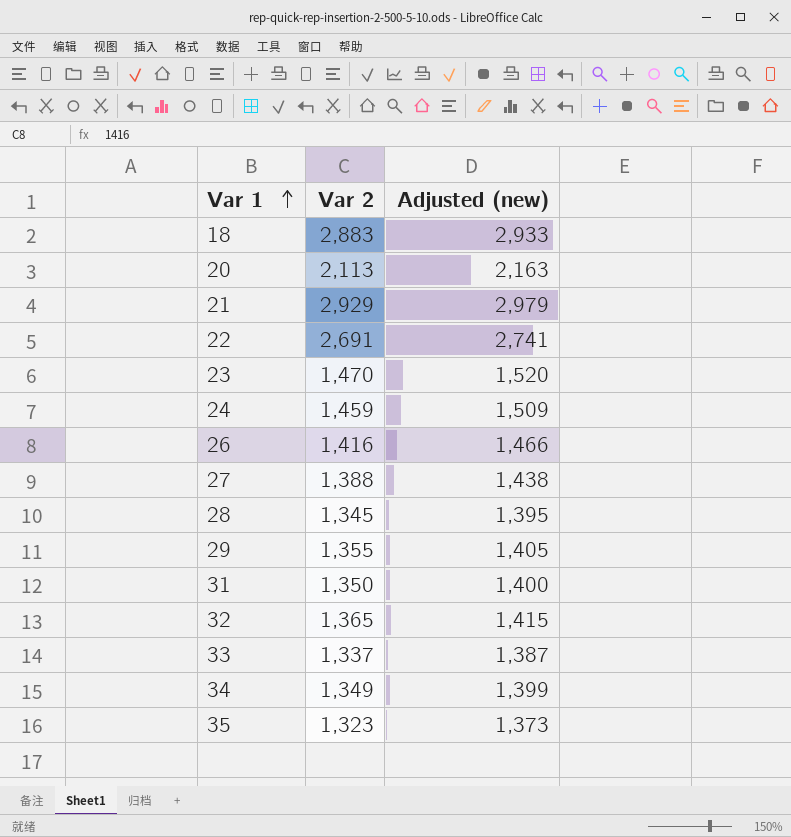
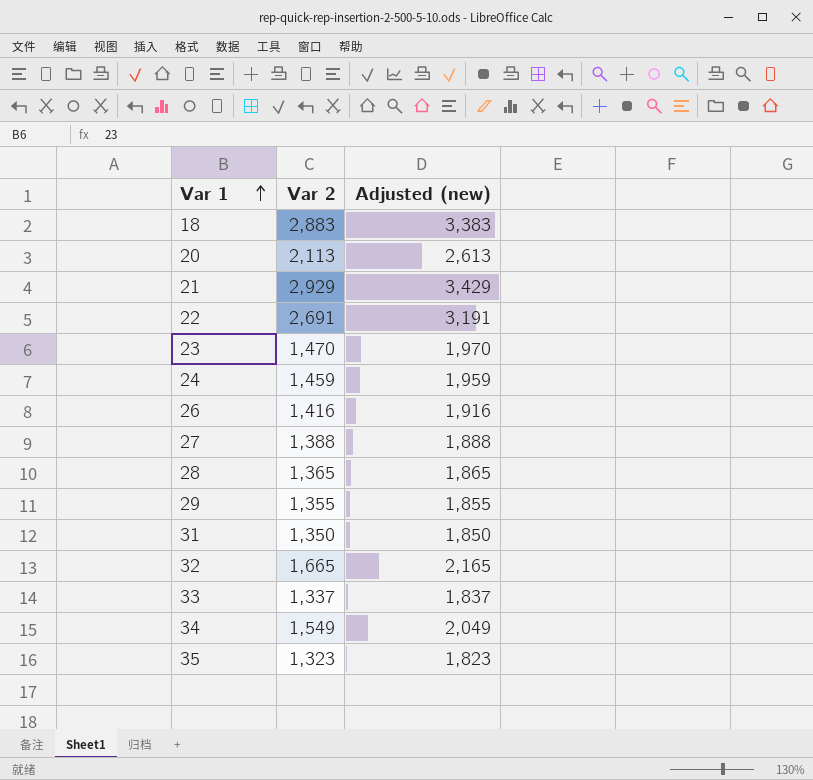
column Adjusted (new) | formula: [Var 2] + 50 -> [Var 2] + 500
28 | Var 2: 1,345 -> 1,365
32 | Var 2: 1,365 -> 1,665
34 | Var 2: 1,349 -> 1,549

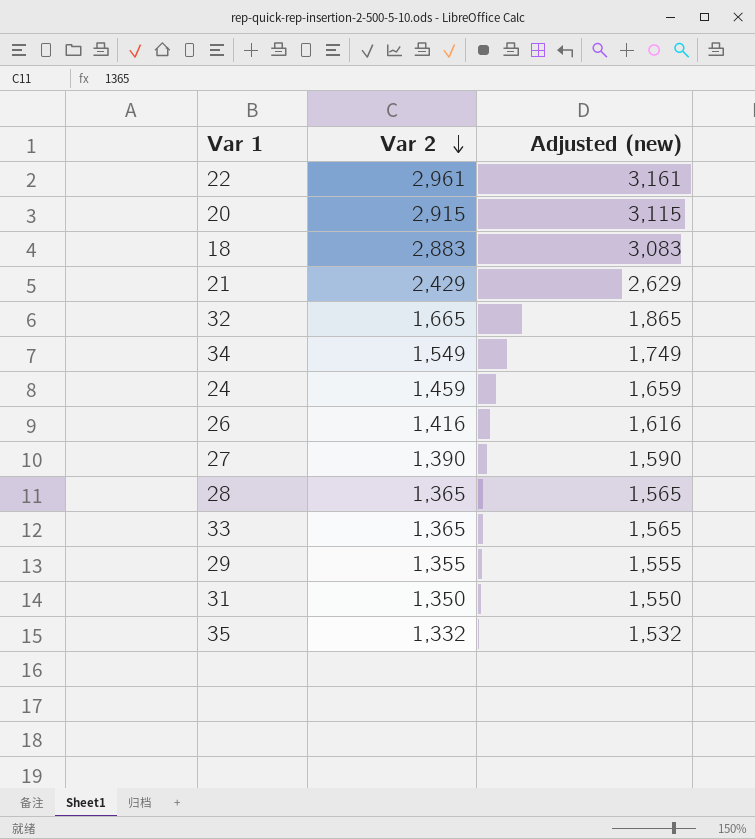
row order: Var 1 ascending -> Var 2 descending
column Adjusted (new) | formula: [Var 2] + 500 -> [Var 2] + 200
row 23: 1,470 | 1,970 -> none
22 | Var 2: 2,691 -> 2,961
20 | Var 2: 2,113 -> 2,915
21 | Var 2: 2,929 -> 2,429
27 | Var 2: 1,388 -> 1,390
33 | Var 2: 1,337 -> 1,365
35 | Var 2: 1,323 -> 1,332

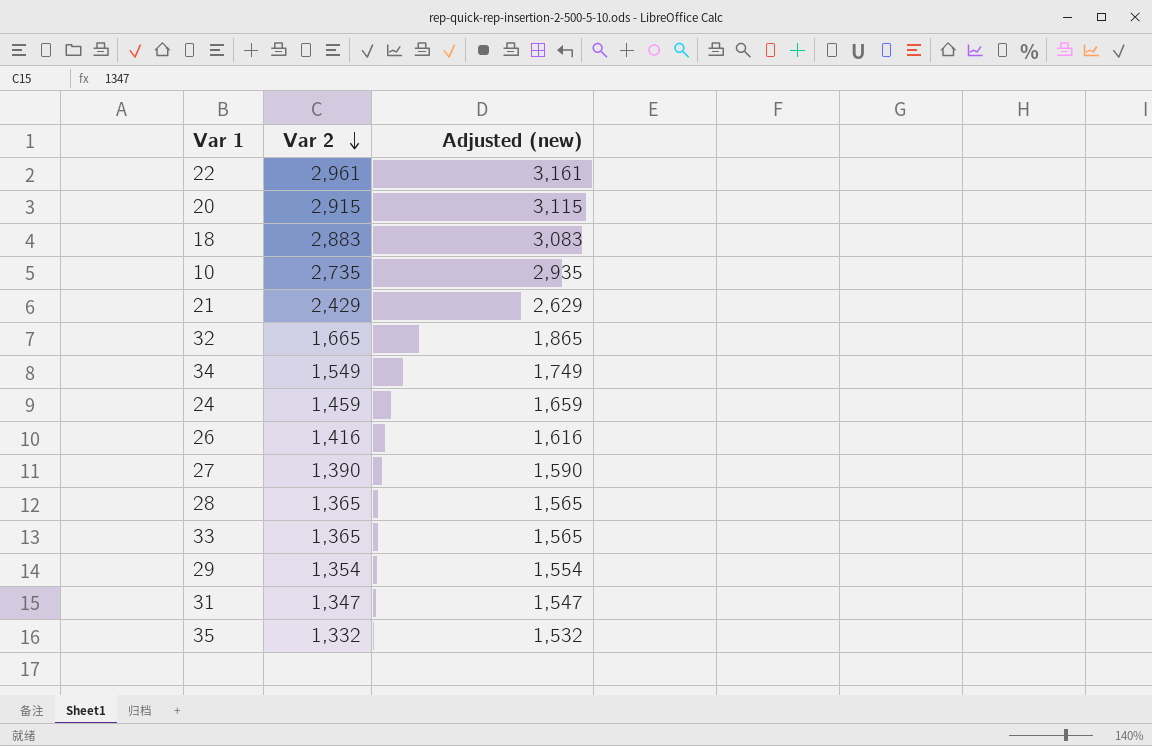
row 10: none -> 2,735 | 2,935
29 | Var 2: 1,355 -> 1,354
29 | Adjusted (new): 1,555 -> 1,554
31 | Var 2: 1,350 -> 1,347
31 | Adjusted (new): 1,550 -> 1,547

